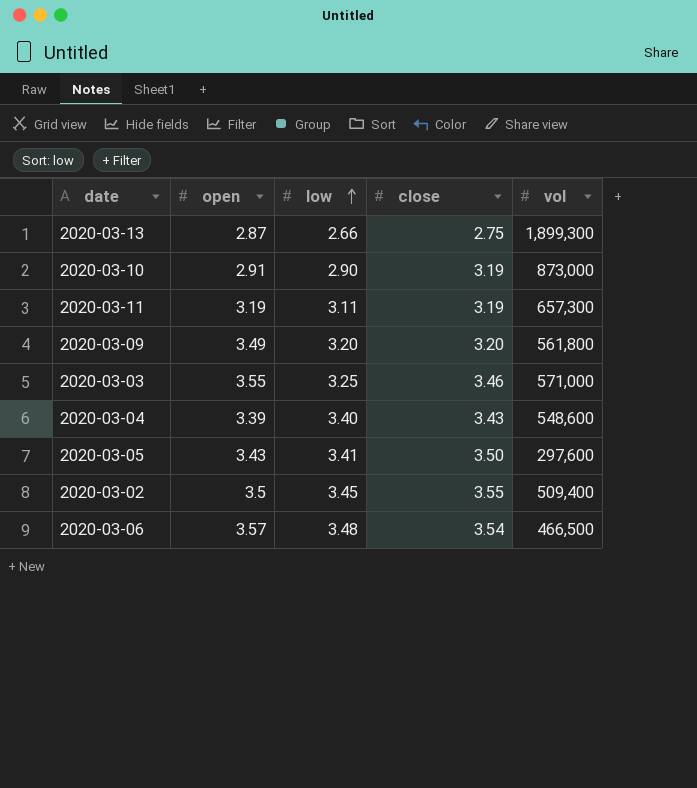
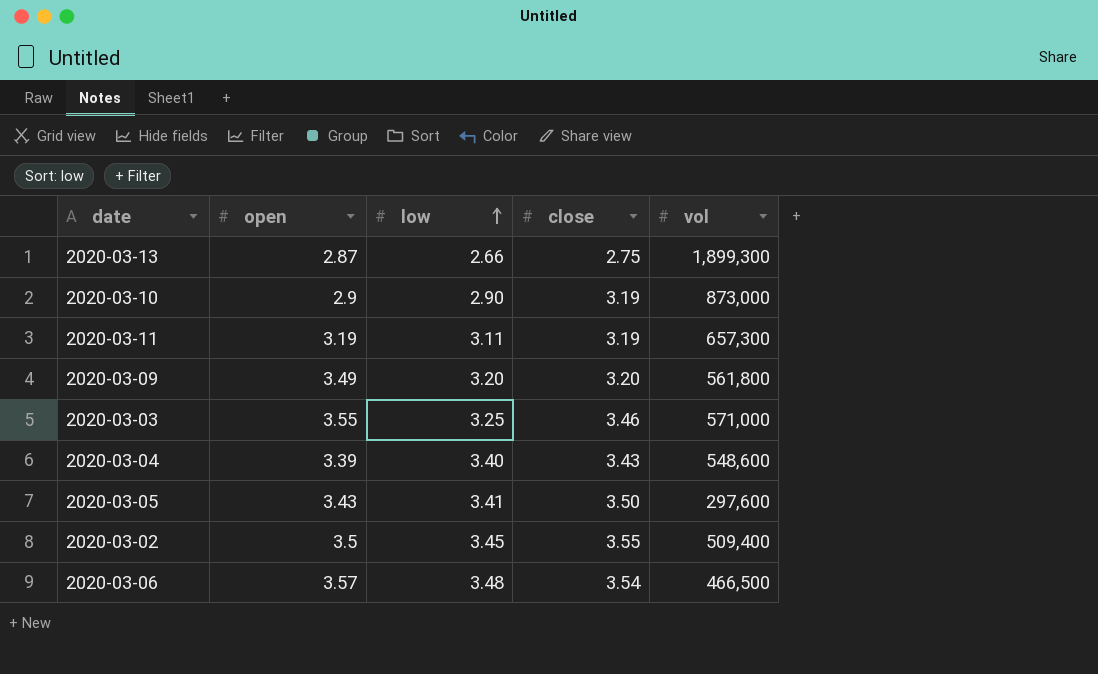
2020-03-10 | open: 2.91 -> 2.9

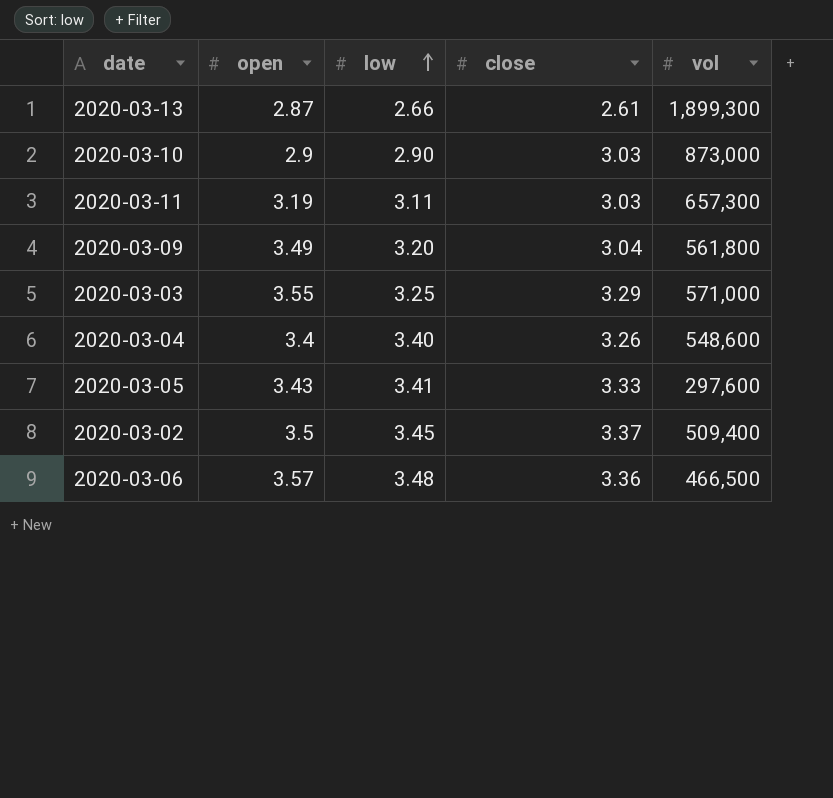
2020-03-13 | close: 2.75 -> 2.61
2020-03-10 | close: 3.19 -> 3.03
2020-03-11 | close: 3.19 -> 3.03
2020-03-09 | close: 3.20 -> 3.04
2020-03-03 | close: 3.46 -> 3.29
2020-03-04 | open: 3.39 -> 3.4
2020-03-04 | close: 3.43 -> 3.26
2020-03-05 | close: 3.50 -> 3.33
2020-03-02 | close: 3.55 -> 3.37
2020-03-06 | close: 3.54 -> 3.36

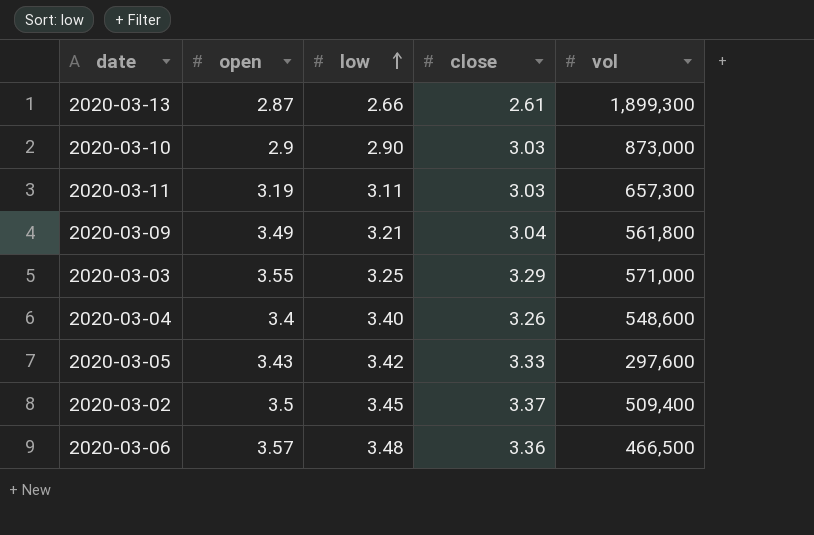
2020-03-09 | low: 3.20 -> 3.21
2020-03-05 | low: 3.41 -> 3.42

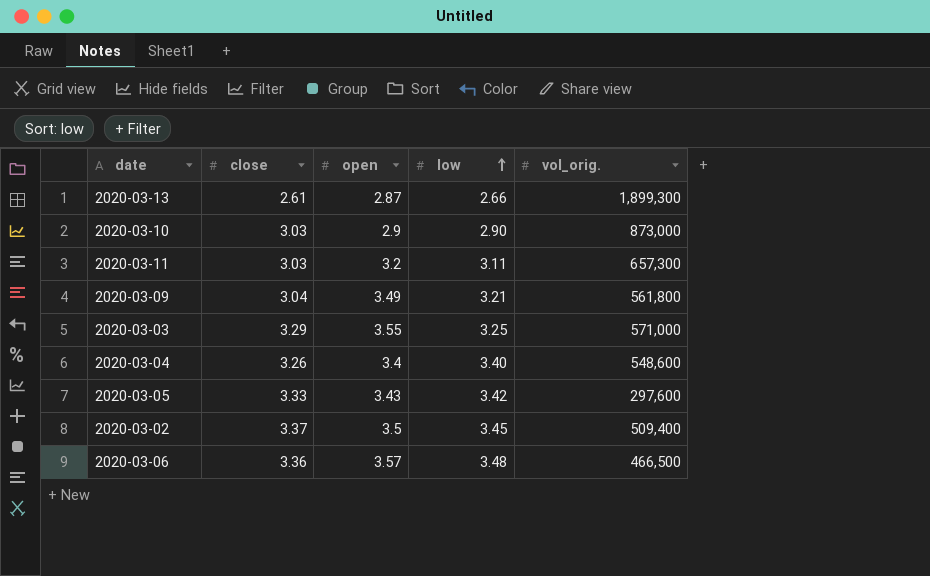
column close | position: 4 -> 2
column name: vol -> vol_orig.
2020-03-11 | open: 3.19 -> 3.2

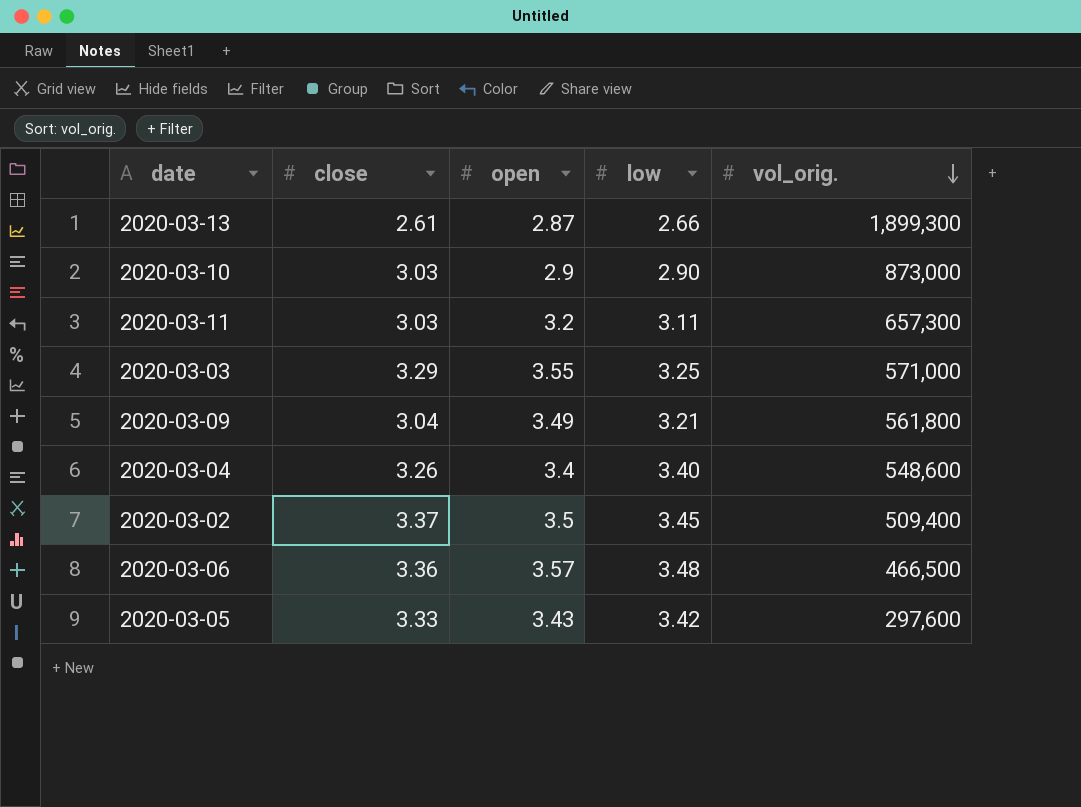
row order: low ascending -> vol_orig. descending

